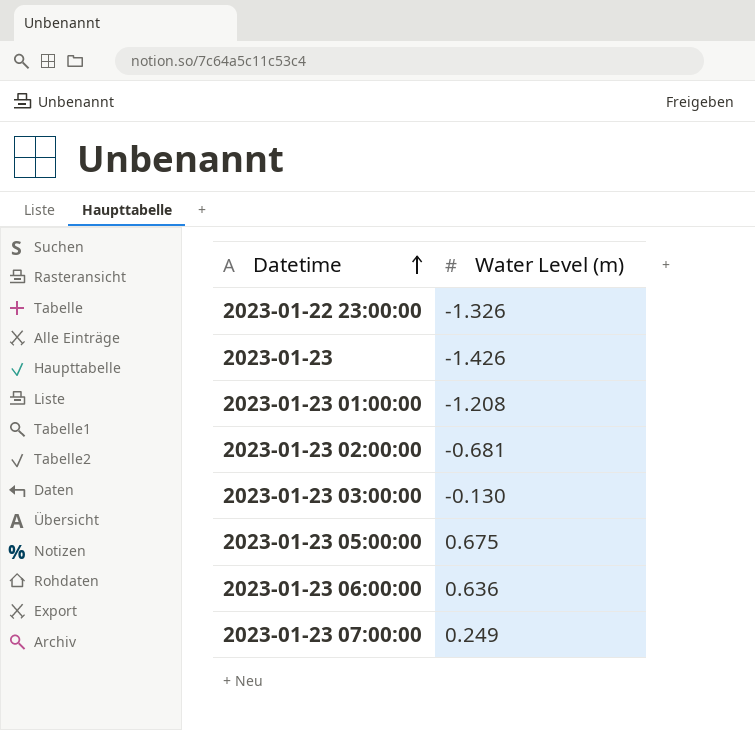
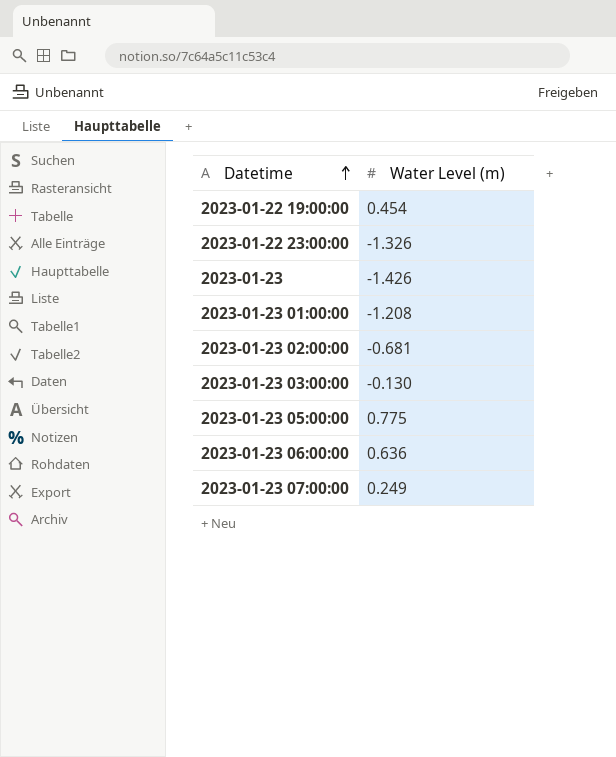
row 2023-01-22 19:00:00: none -> 0.454
2023-01-23 05:00:00 | Water Level (m): 0.675 -> 0.775

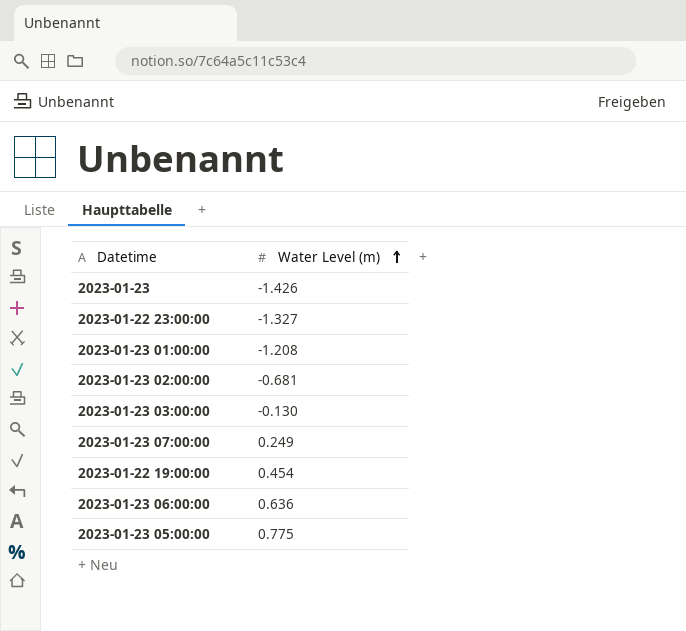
row order: Datetime ascending -> Water Level (m) ascending
2023-01-22 23:00:00 | Water Level (m): -1.326 -> -1.327

